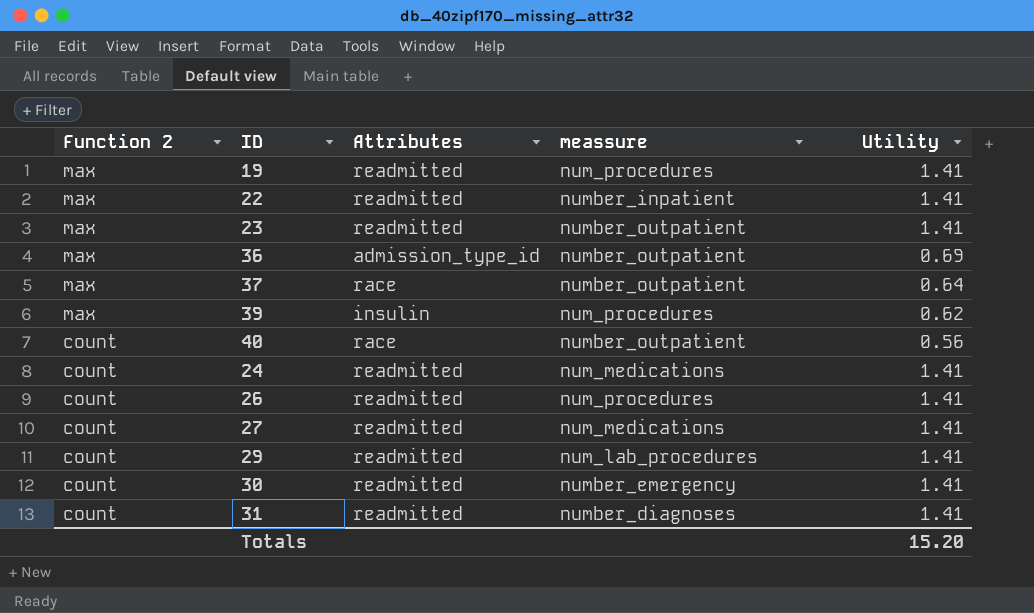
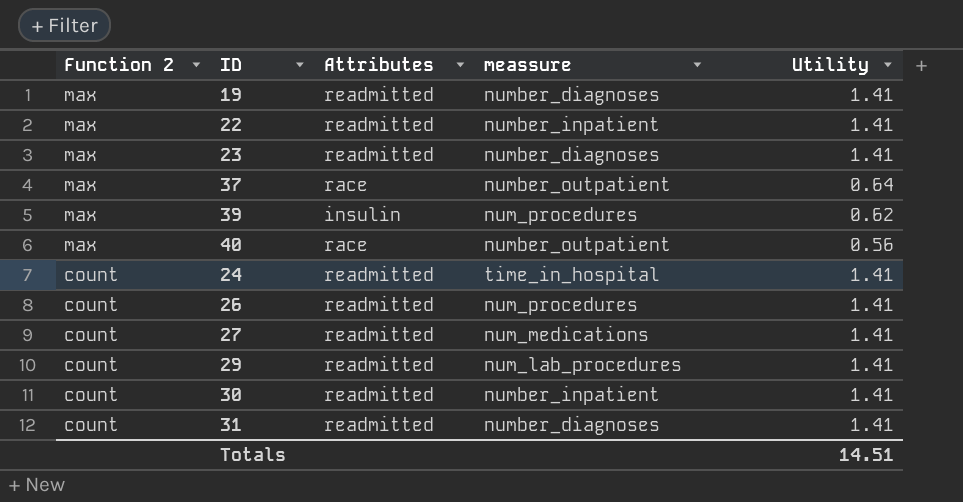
row 36: max | admission_type_id | number_outpatient | 0.69 -> none
19 | meassure: num_procedures -> number_diagnoses
23 | meassure: number_outpatient -> number_diagnoses
40 | Function 2: count -> max
24 | meassure: num_medications -> time_in_hospital
30 | meassure: number_emergency -> number_inpatient
Totals | Utility: 15.20 -> 14.51

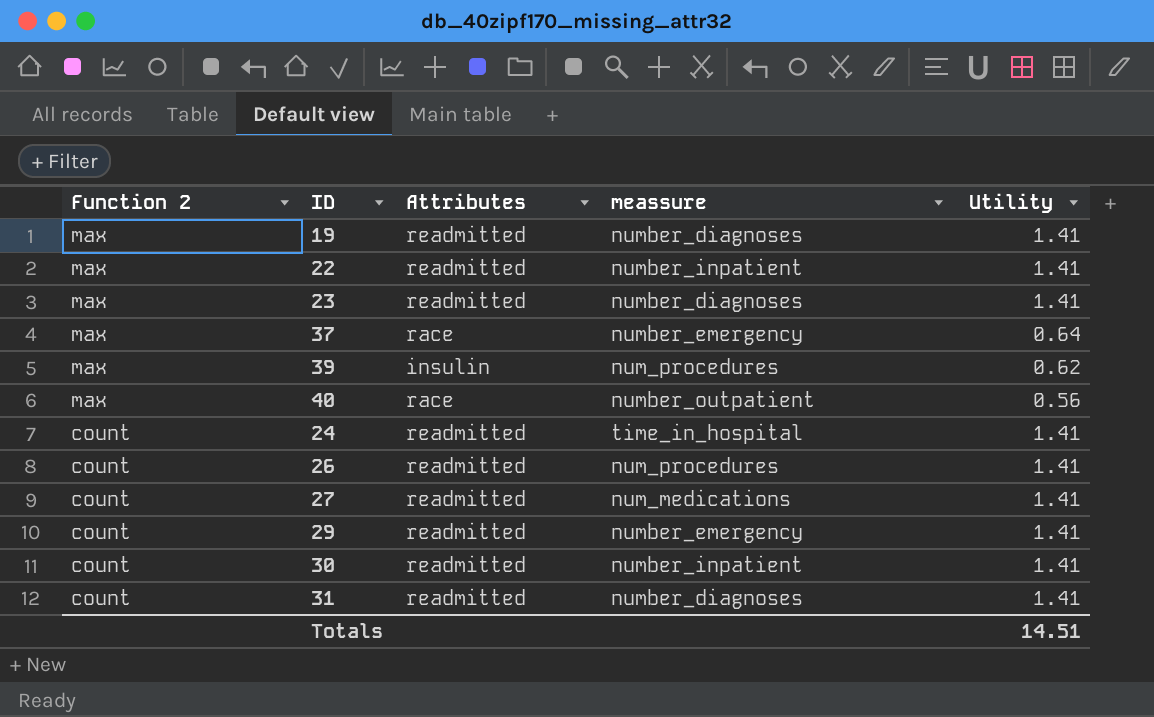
37 | meassure: number_outpatient -> number_emergency
29 | meassure: num_lab_procedures -> number_emergency

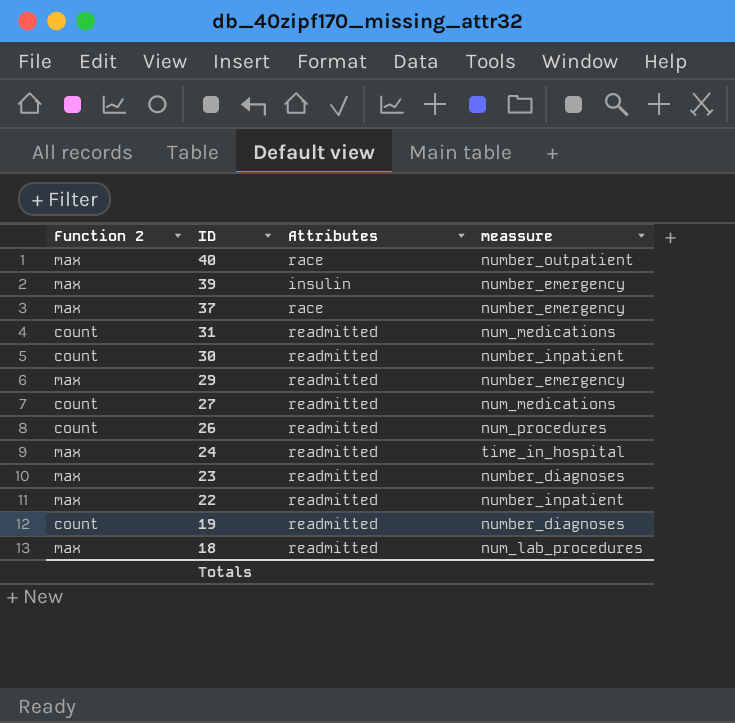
row order: Function 2 descending -> ID descending
column Utility | position: 5 -> none
39 | meassure: num_procedures -> number_emergency
31 | meassure: number_diagnoses -> num_medications
29 | Function 2: count -> max
24 | Function 2: count -> max
19 | Function 2: max -> count
row 18: none -> max | readmitted | num_lab_procedures

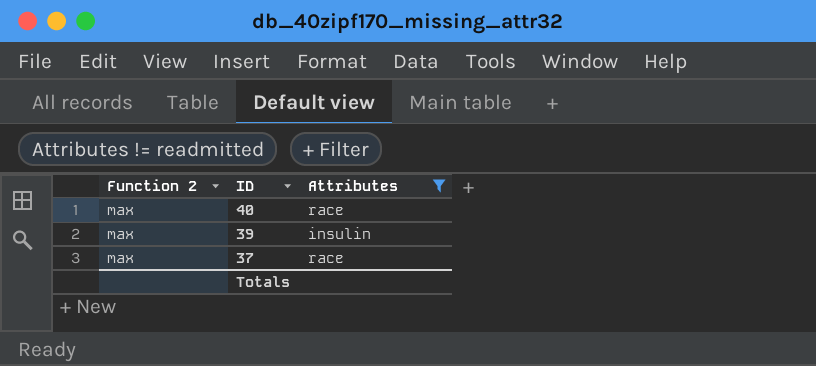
filter: none -> Attributes != readmitted
column meassure | position: 4 -> none

